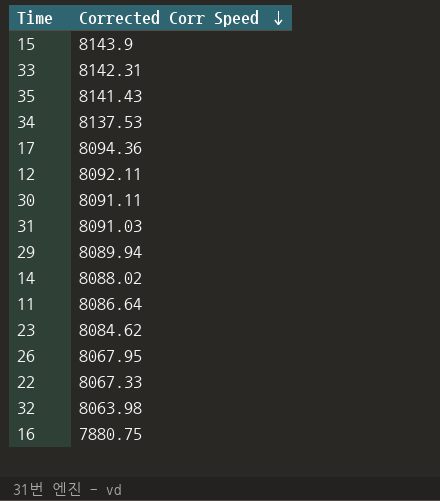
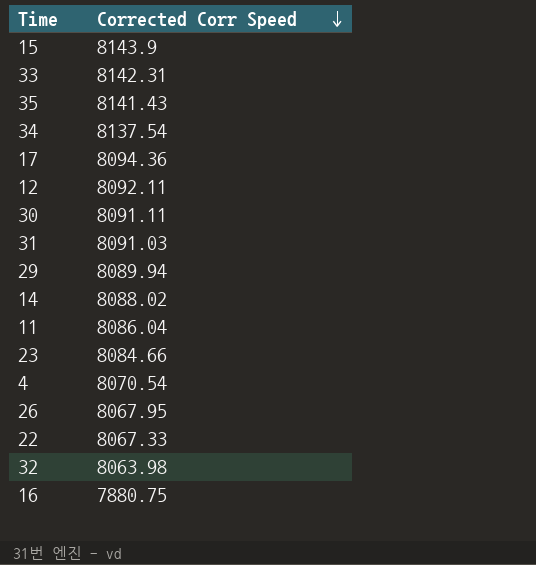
34 | Corrected Corr Speed: 8137.53 -> 8137.54
11 | Corrected Corr Speed: 8086.64 -> 8086.04
23 | Corrected Corr Speed: 8084.62 -> 8084.66
row 4: none -> 8070.54

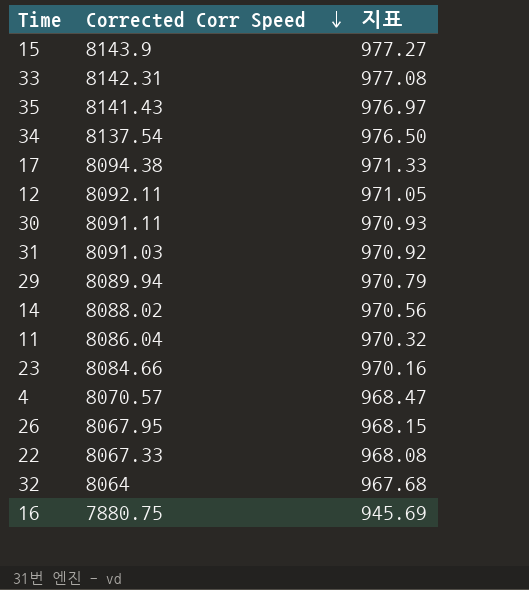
column 지표 | formula: none -> [Corrected Corr Speed] * 0.12
17 | Corrected Corr Speed: 8094.36 -> 8094.38
4 | Corrected Corr Speed: 8070.54 -> 8070.57
32 | Corrected Corr Speed: 8063.98 -> 8064

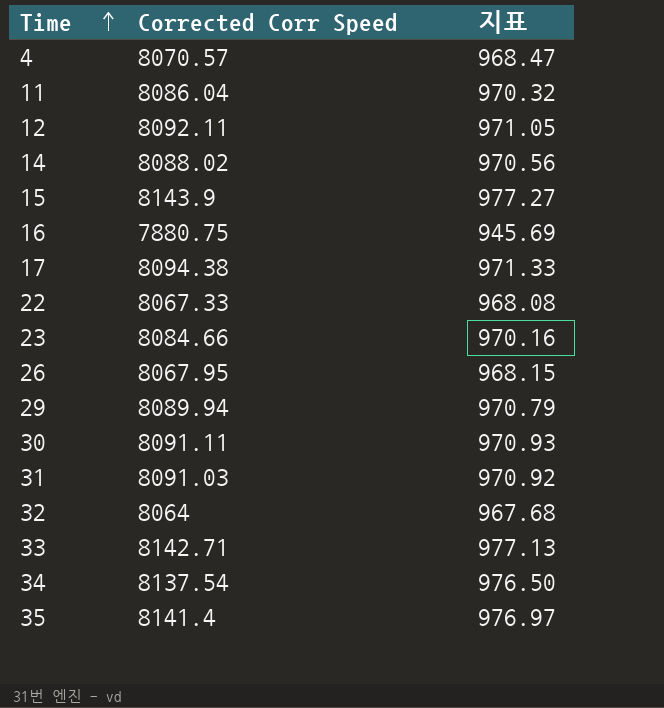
row order: Corrected Corr Speed descending -> Time ascending
33 | Corrected Corr Speed: 8142.31 -> 8142.71
33 | 지표: 977.08 -> 977.13
35 | Corrected Corr Speed: 8141.43 -> 8141.4

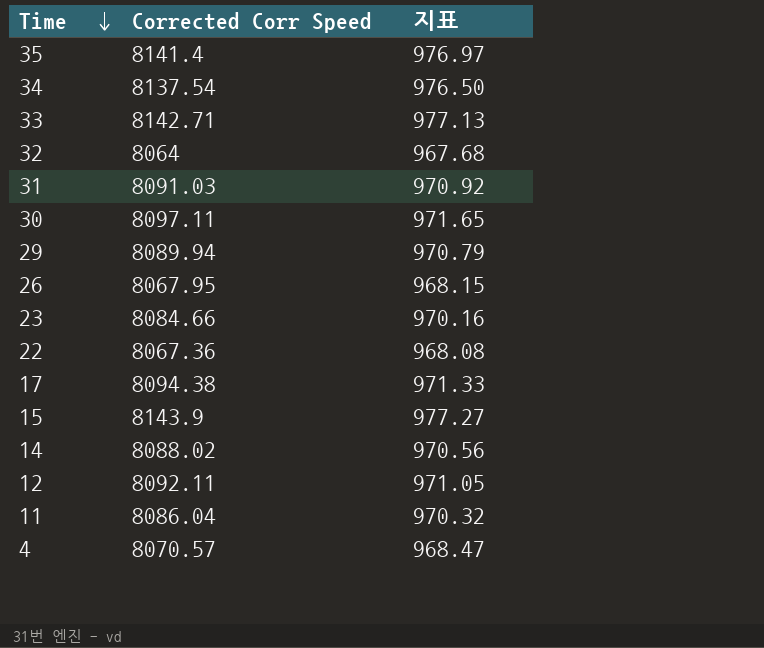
row order: Time ascending -> Time descending
row 16: 7880.75 | 945.69 -> none
30 | Corrected Corr Speed: 8091.11 -> 8097.11
30 | 지표: 970.93 -> 971.65
22 | Corrected Corr Speed: 8067.33 -> 8067.36

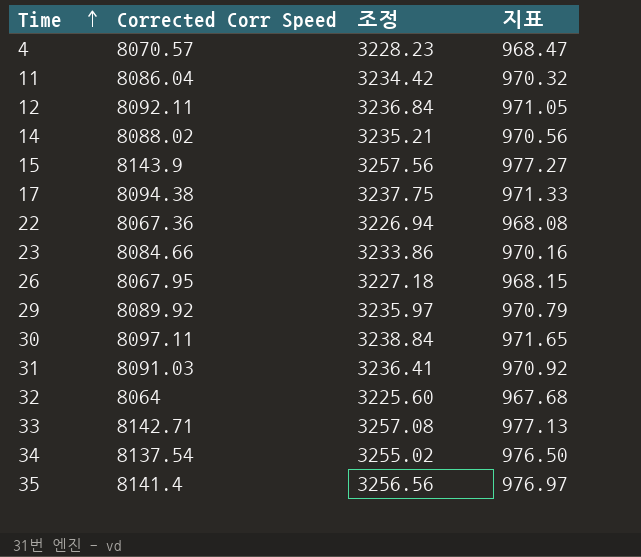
row order: Time descending -> Time ascending
column 조정 | formula: none -> [Corrected Corr Speed] * 0.4
29 | Corrected Corr Speed: 8089.94 -> 8089.92

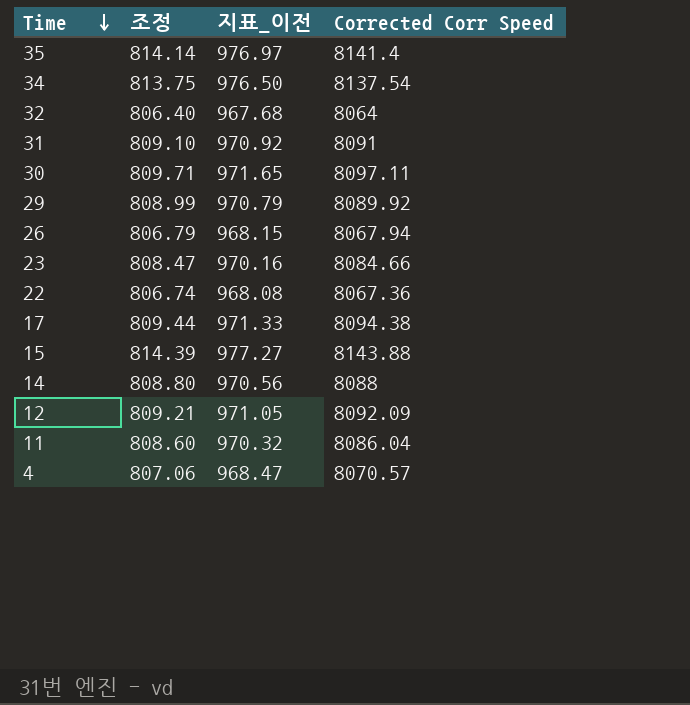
row order: Time ascending -> Time descending
column 조정 | formula: [Corrected Corr Speed] * 0.4 -> [Corrected Corr Speed] * 0.1
column name: 지표 -> 지표_이전
column Corrected Corr Speed | position: 2 -> 4
row 33: 8142.71 | 3257.08 | 977.13 -> none
31 | Corrected Corr Speed: 8091.03 -> 8091
26 | Corrected Corr Speed: 8067.95 -> 8067.94
15 | Corrected Corr Speed: 8143.9 -> 8143.88
14 | Corrected Corr Speed: 8088.02 -> 8088
12 | Corrected Corr Speed: 8092.11 -> 8092.09

